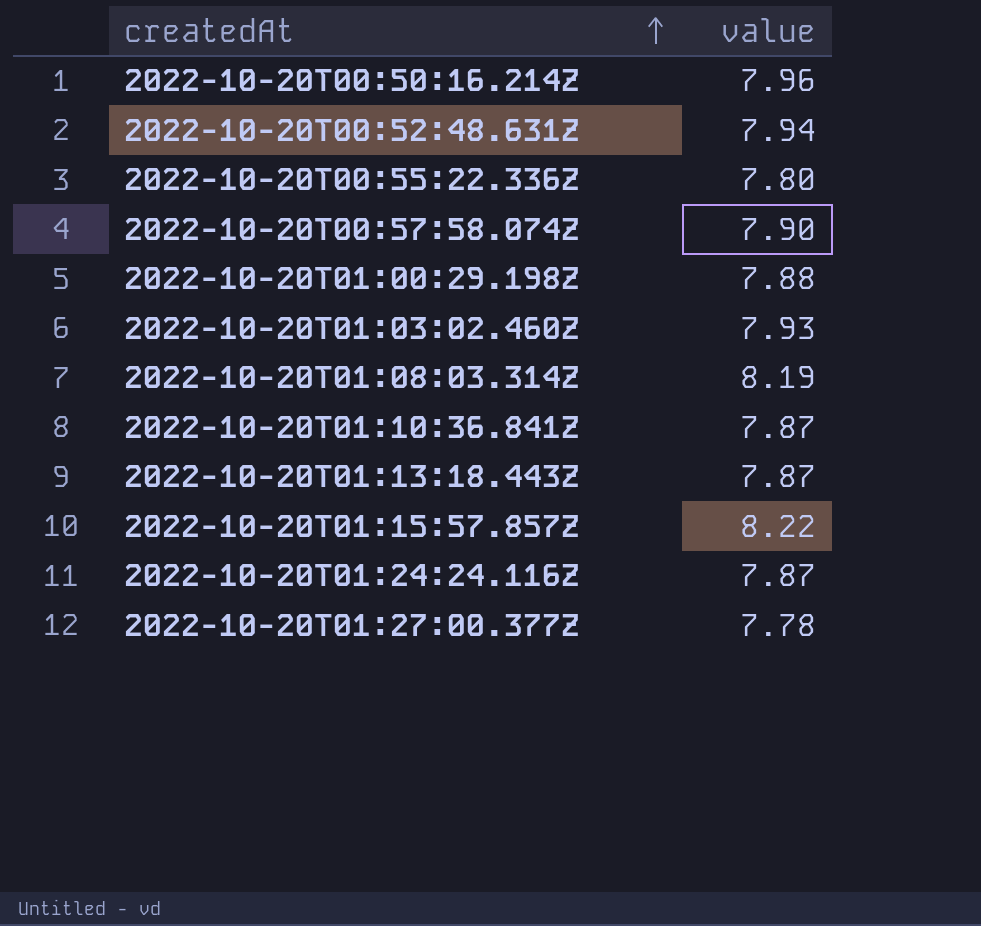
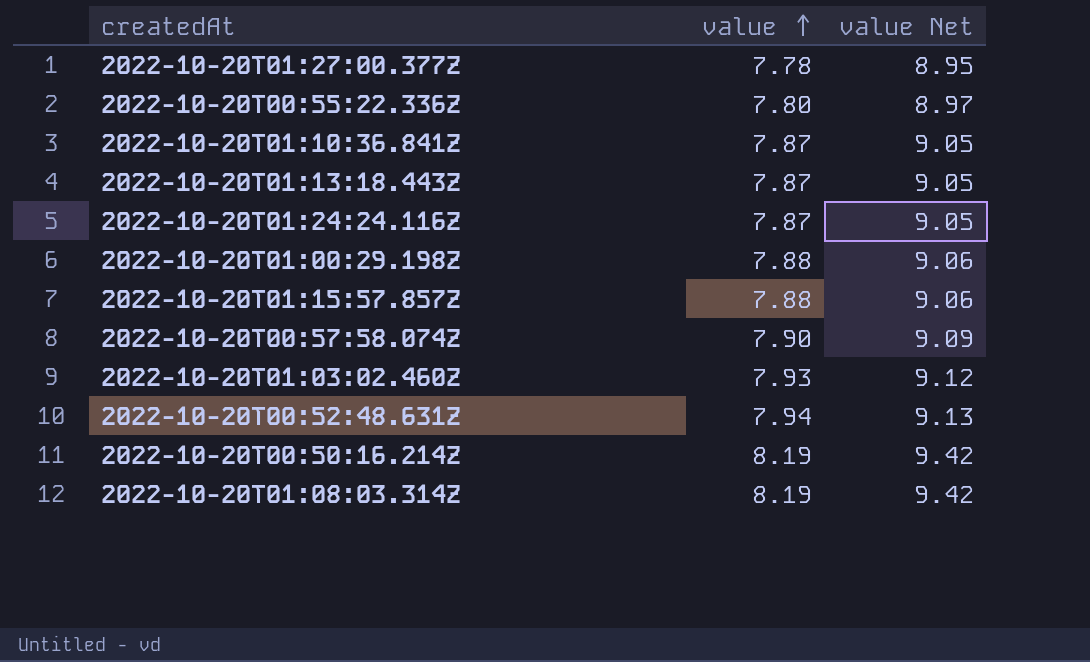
row order: createdAt ascending -> value ascending
column value Net | formula: none -> [value] * 1.15
2022-10-20T01:15:57.857Z | value: 8.22 -> 7.88
2022-10-20T00:50:16.214Z | value: 7.96 -> 8.19

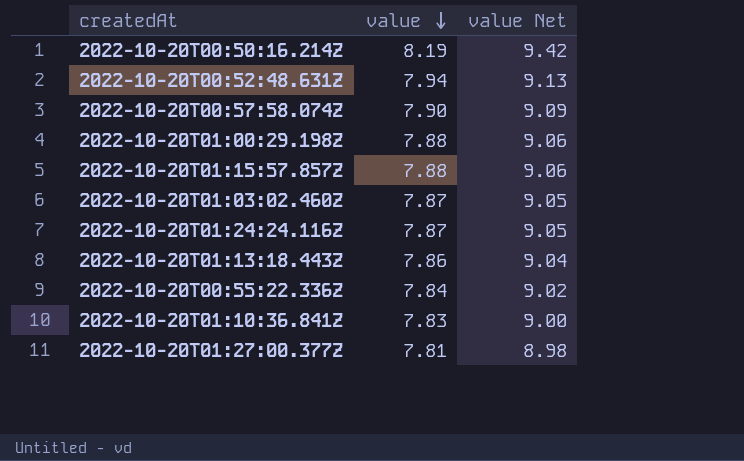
row order: value ascending -> value descending
row 2022-10-20T01:08:03.314Z: 8.19 | 9.42 -> none
2022-10-20T01:03:02.460Z | value: 7.93 -> 7.87
2022-10-20T01:03:02.460Z | value Net: 9.12 -> 9.05
2022-10-20T01:13:18.443Z | value: 7.87 -> 7.86
2022-10-20T01:13:18.443Z | value Net: 9.05 -> 9.04
2022-10-20T00:55:22.336Z | value: 7.80 -> 7.84
2022-10-20T00:55:22.336Z | value Net: 8.97 -> 9.02
2022-10-20T01:10:36.841Z | value: 7.87 -> 7.83
2022-10-20T01:10:36.841Z | value Net: 9.05 -> 9.00
2022-10-20T01:27:00.377Z | value: 7.78 -> 7.81
2022-10-20T01:27:00.377Z | value Net: 8.95 -> 8.98

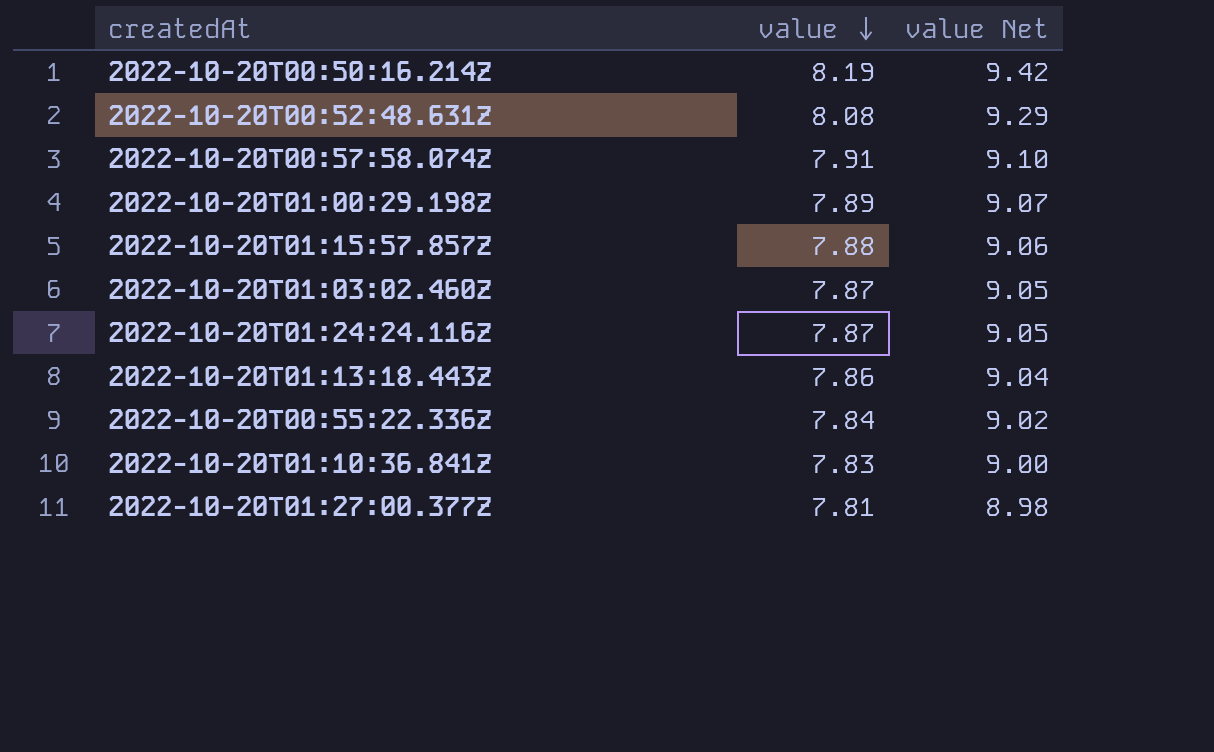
2022-10-20T00:52:48.631Z | value: 7.94 -> 8.08
2022-10-20T00:52:48.631Z | value Net: 9.13 -> 9.29
2022-10-20T00:57:58.074Z | value: 7.90 -> 7.91
2022-10-20T00:57:58.074Z | value Net: 9.09 -> 9.10
2022-10-20T01:00:29.198Z | value: 7.88 -> 7.89
2022-10-20T01:00:29.198Z | value Net: 9.06 -> 9.07

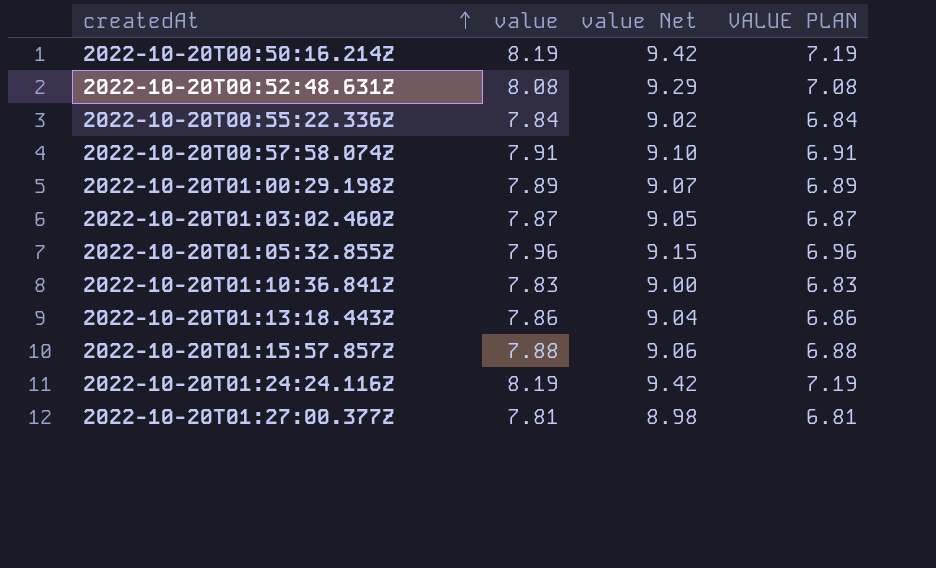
row order: value descending -> createdAt ascending
column VALUE PLAN | formula: none -> [value] - 1
row 2022-10-20T01:05:32.855Z: none -> 7.96 | 9.15 | 6.96
2022-10-20T01:24:24.116Z | value: 7.87 -> 8.19
2022-10-20T01:24:24.116Z | value Net: 9.05 -> 9.42

